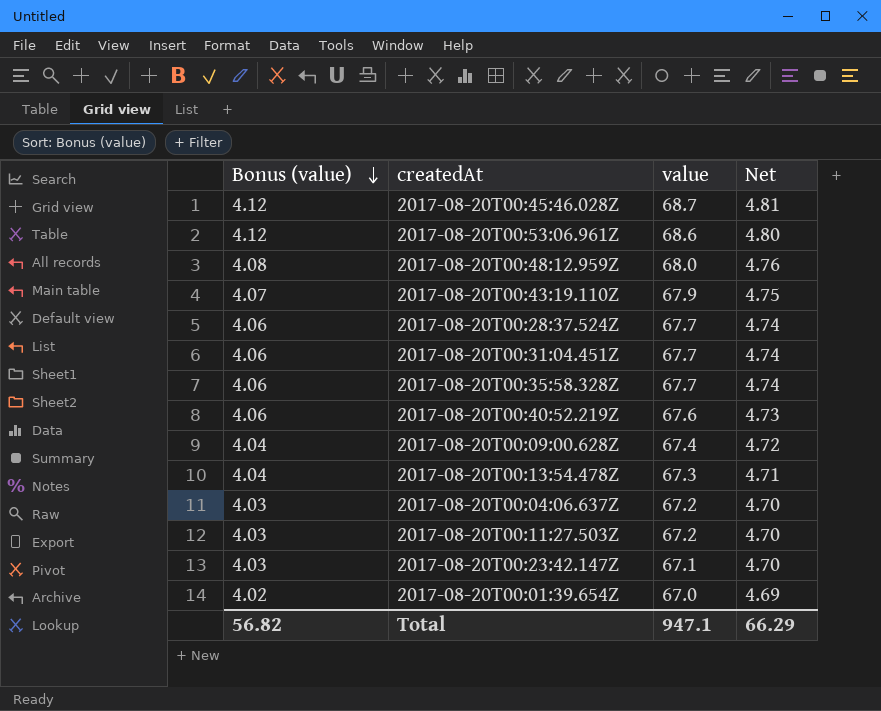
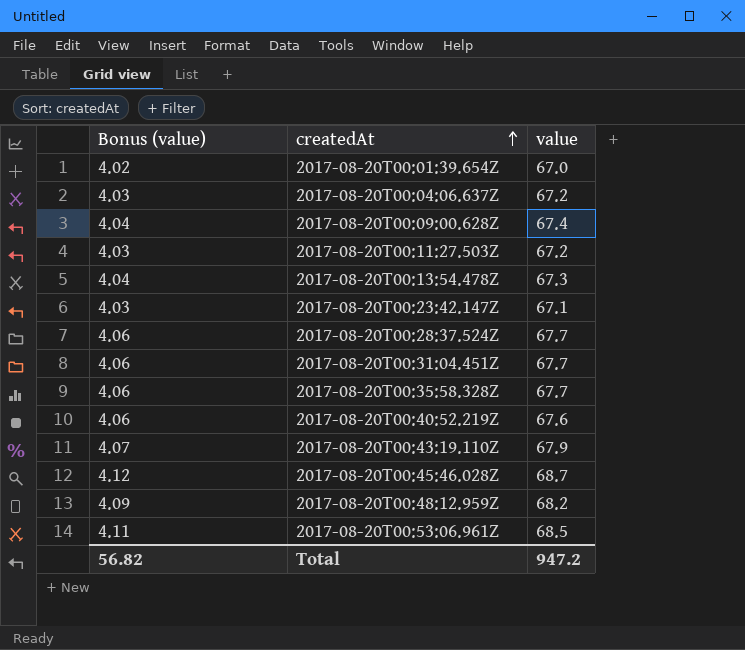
row order: Bonus (value) descending -> createdAt ascending
column Net | formula: [value] * 0.07 -> none
2017-08-20T00:48:12.959Z | Bonus (value): 4.08 -> 4.09
2017-08-20T00:48:12.959Z | value: 68.0 -> 68.2
2017-08-20T00:53:06.961Z | Bonus (value): 4.12 -> 4.11
2017-08-20T00:53:06.961Z | value: 68.6 -> 68.5
Total | value: 947.1 -> 947.2

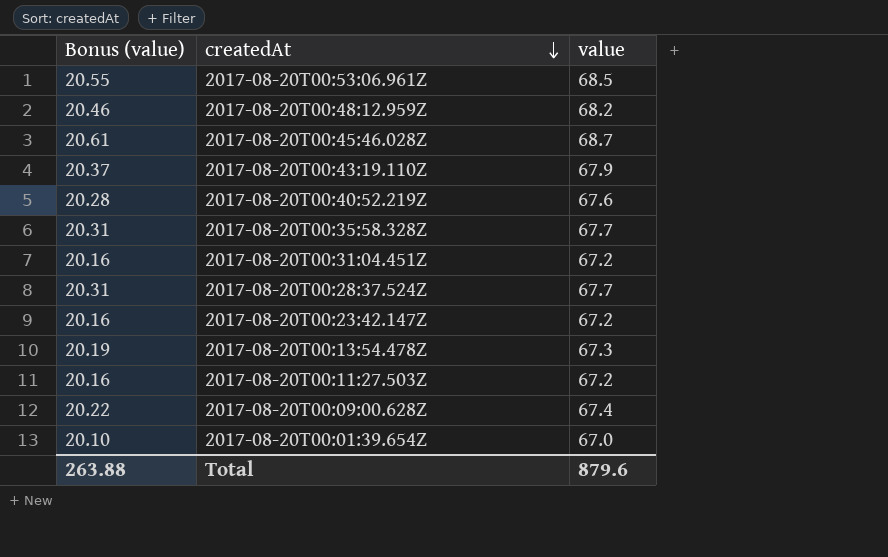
row order: createdAt ascending -> createdAt descending
column Bonus (value) | formula: [value] * 0.06 -> [value] * 0.3
row 2017-08-20T00:04:06.637Z: 4.03 | 67.2 -> none
2017-08-20T00:31:04.451Z | value: 67.7 -> 67.2
2017-08-20T00:23:42.147Z | value: 67.1 -> 67.2
Total | Bonus (value): 56.82 -> 263.88
Total | value: 947.2 -> 879.6

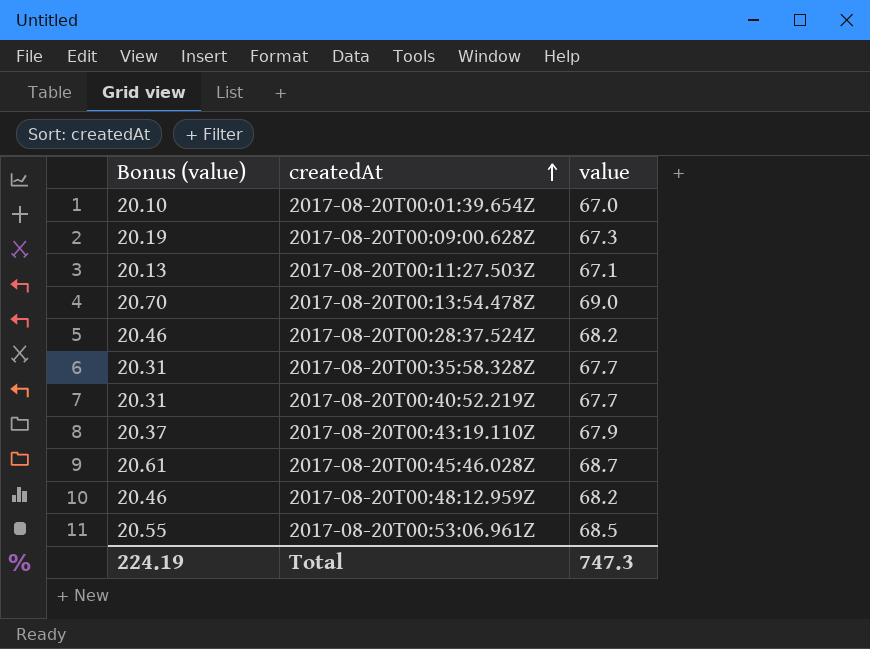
row order: createdAt descending -> createdAt ascending
row 2017-08-20T00:31:04.451Z: 20.16 | 67.2 -> none
row 2017-08-20T00:23:42.147Z: 20.16 | 67.2 -> none
2017-08-20T00:09:00.628Z | Bonus (value): 20.22 -> 20.19
2017-08-20T00:09:00.628Z | value: 67.4 -> 67.3
2017-08-20T00:11:27.503Z | Bonus (value): 20.16 -> 20.13
2017-08-20T00:11:27.503Z | value: 67.2 -> 67.1
2017-08-20T00:13:54.478Z | Bonus (value): 20.19 -> 20.70
2017-08-20T00:13:54.478Z | value: 67.3 -> 69.0
2017-08-20T00:28:37.524Z | Bonus (value): 20.31 -> 20.46
2017-08-20T00:28:37.524Z | value: 67.7 -> 68.2
2017-08-20T00:40:52.219Z | Bonus (value): 20.28 -> 20.31
2017-08-20T00:40:52.219Z | value: 67.6 -> 67.7
Total | Bonus (value): 263.88 -> 224.19
Total | value: 879.6 -> 747.3

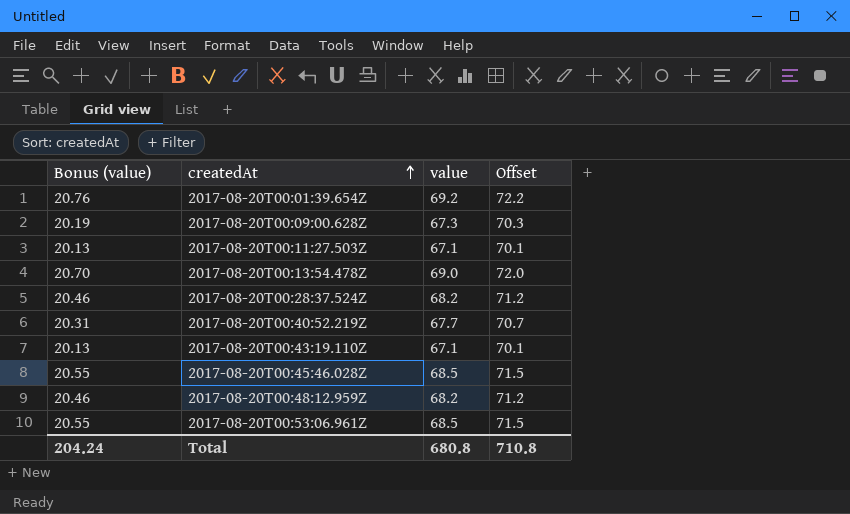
column Offset | formula: none -> [value] + 3
row 2017-08-20T00:35:58.328Z: 20.31 | 67.7 -> none
2017-08-20T00:01:39.654Z | Bonus (value): 20.10 -> 20.76
2017-08-20T00:01:39.654Z | value: 67.0 -> 69.2
2017-08-20T00:43:19.110Z | Bonus (value): 20.37 -> 20.13
2017-08-20T00:43:19.110Z | value: 67.9 -> 67.1
2017-08-20T00:45:46.028Z | Bonus (value): 20.61 -> 20.55
2017-08-20T00:45:46.028Z | value: 68.7 -> 68.5
Total | Bonus (value): 224.19 -> 204.24
Total | value: 747.3 -> 680.8

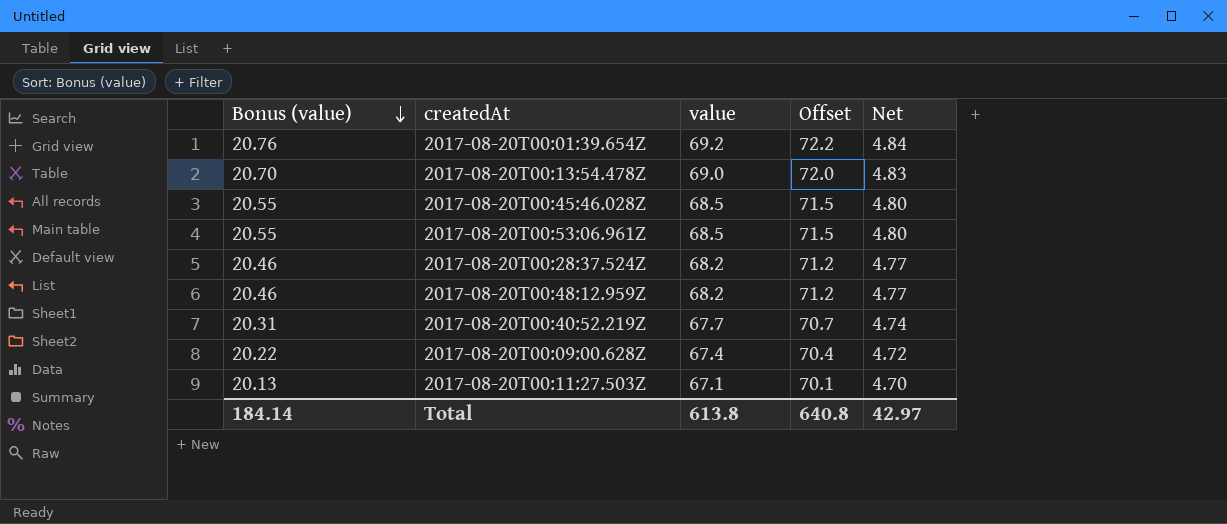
row order: createdAt ascending -> Bonus (value) descending
column Net | formula: none -> [value] * 0.07
row 2017-08-20T00:43:19.110Z: 20.13 | 67.1 | 70.1 -> none
2017-08-20T00:09:00.628Z | Bonus (value): 20.19 -> 20.22
2017-08-20T00:09:00.628Z | value: 67.3 -> 67.4
2017-08-20T00:09:00.628Z | Offset: 70.3 -> 70.4
Total | Bonus (value): 204.24 -> 184.14
Total | value: 680.8 -> 613.8
Total | Offset: 710.8 -> 640.8

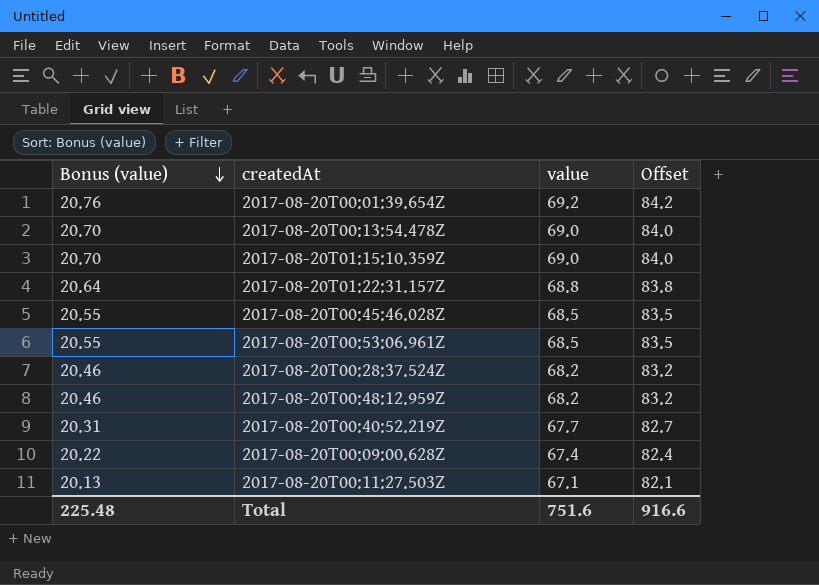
column Net | formula: [value] * 0.07 -> none
column Offset | formula: [value] + 3 -> [value] + 15
row 2017-08-20T01:15:10.359Z: none -> 20.70 | 69.0 | 84.0
row 2017-08-20T01:22:31.157Z: none -> 20.64 | 68.8 | 83.8
Total | Bonus (value): 184.14 -> 225.48
Total | value: 613.8 -> 751.6
Total | Offset: 640.8 -> 916.6

